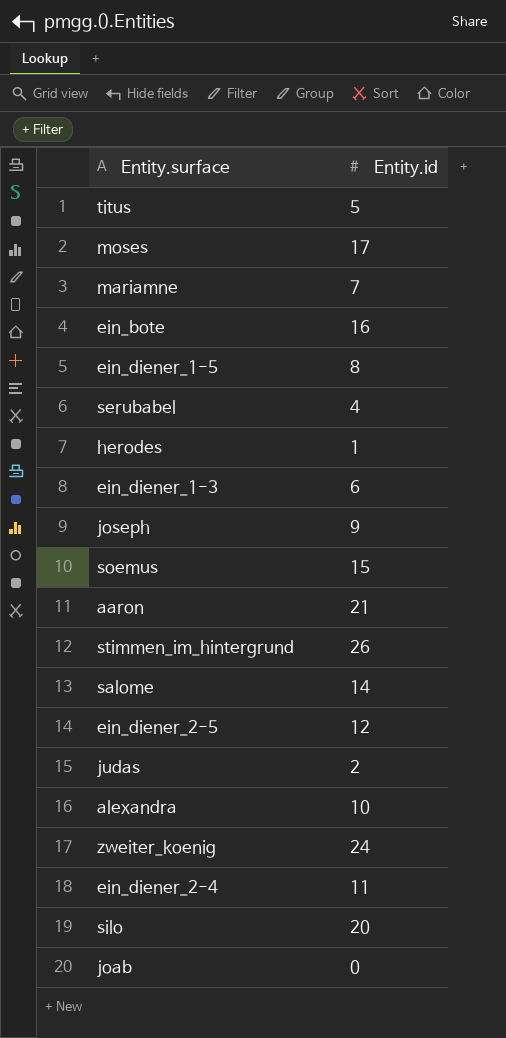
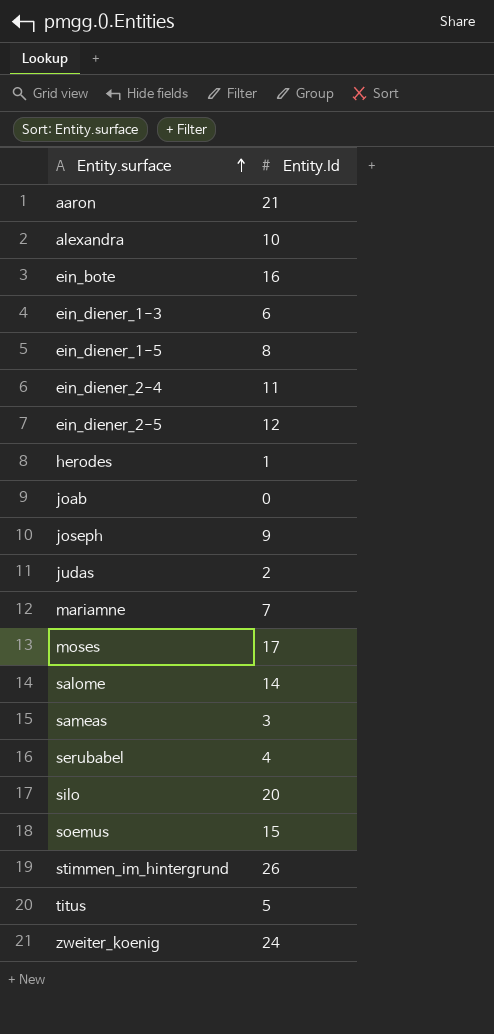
row order: none -> Entity.surface ascending
column name: Entity.id -> Entity.Id
row sameas: none -> 3

